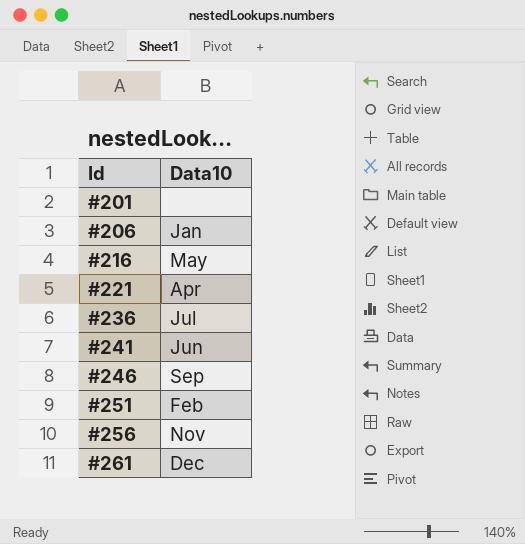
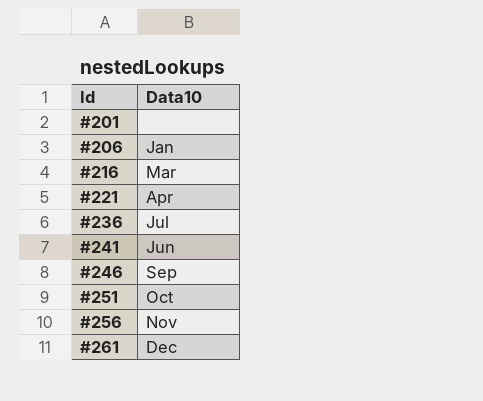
#216 | Data10: May -> Mar
#251 | Data10: Feb -> Oct

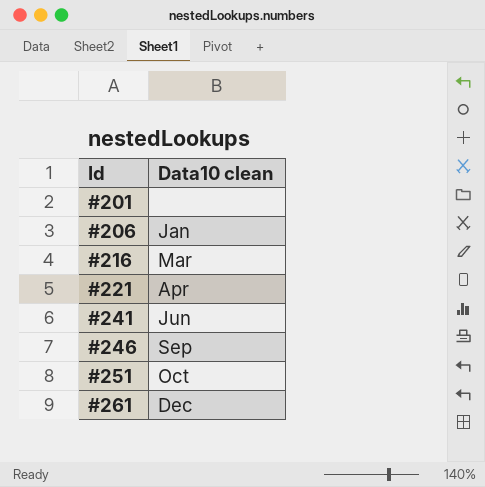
column name: Data10 -> Data10 clean
row #236: Jul -> none
row #256: Nov -> none

